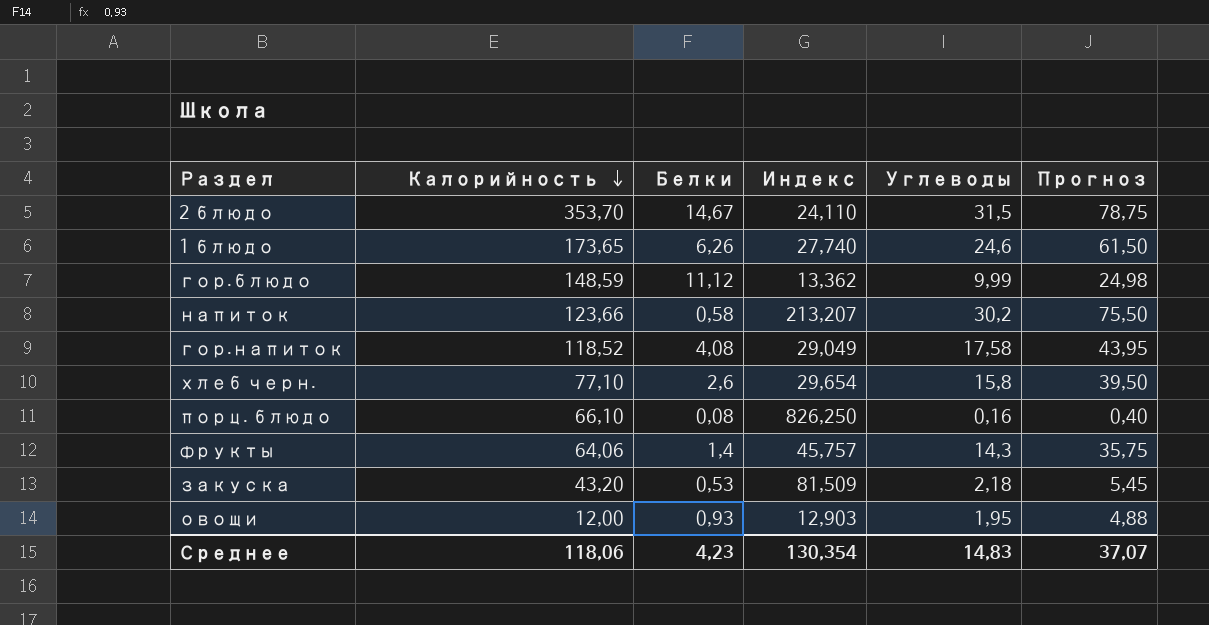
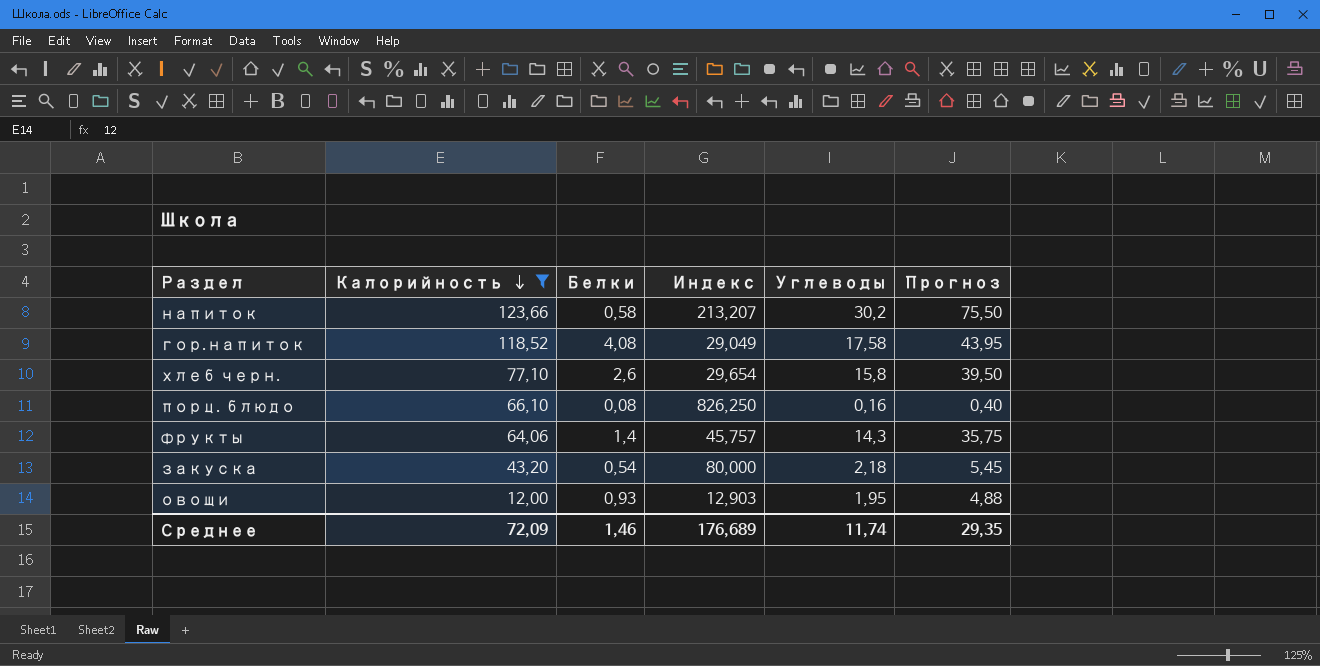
filter: none -> Калорийность <= 123,66
закуска | Белки: 0,53 -> 0,54
закуска | Индекс: 81,509 -> 80,000
Среднее | Калорийность: 118,06 -> 72,09
Среднее | Белки: 4,23 -> 1,46
Среднее | Индекс: 130,354 -> 176,689
Среднее | Углеводы: 14,83 -> 11,74
Среднее | Прогноз: 37,07 -> 29,35

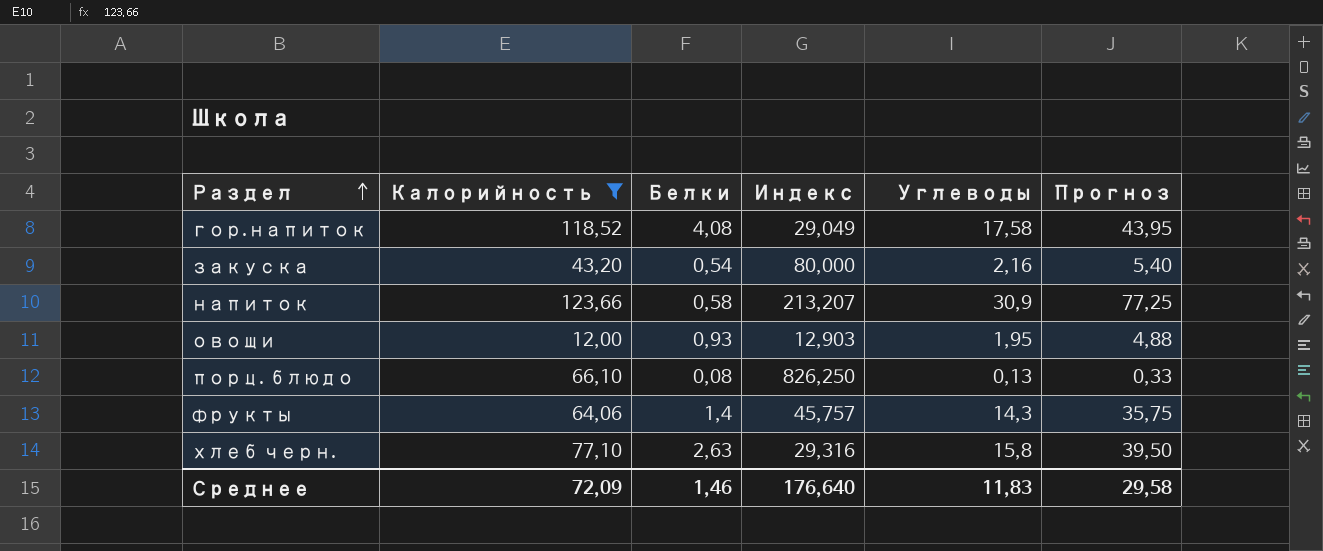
row order: Калорийность descending -> Раздел ascending
закуска | Углеводы: 2,18 -> 2,16
закуска | Прогноз: 5,45 -> 5,40
напиток | Углеводы: 30,2 -> 30,9
напиток | Прогноз: 75,50 -> 77,25
порц. блюдо | Углеводы: 0,16 -> 0,13
порц. блюдо | Прогноз: 0,40 -> 0,33
хлеб черн. | Белки: 2,6 -> 2,63
хлеб черн. | Индекс: 29,654 -> 29,316
Среднее | Индекс: 176,689 -> 176,640
Среднее | Углеводы: 11,74 -> 11,83
Среднее | Прогноз: 29,35 -> 29,58

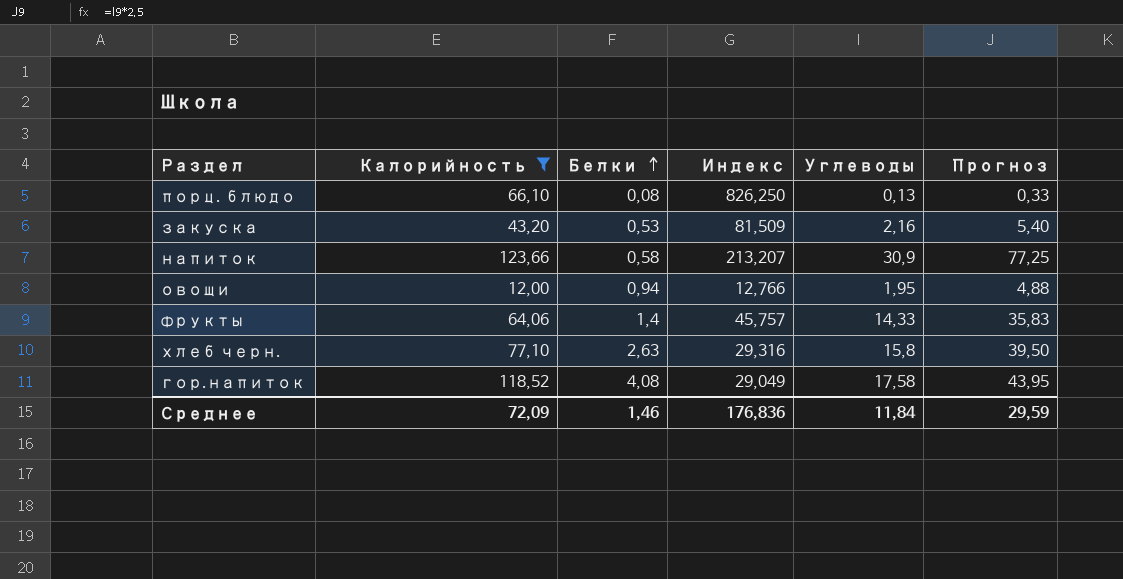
row order: Раздел ascending -> Белки ascending
закуска | Белки: 0,54 -> 0,53
закуска | Индекс: 80,000 -> 81,509
овощи | Белки: 0,93 -> 0,94
овощи | Индекс: 12,903 -> 12,766
фрукты | Углеводы: 14,3 -> 14,33
фрукты | Прогноз: 35,75 -> 35,83
Среднее | Индекс: 176,640 -> 176,836
Среднее | Углеводы: 11,83 -> 11,84
Среднее | Прогноз: 29,58 -> 29,59

